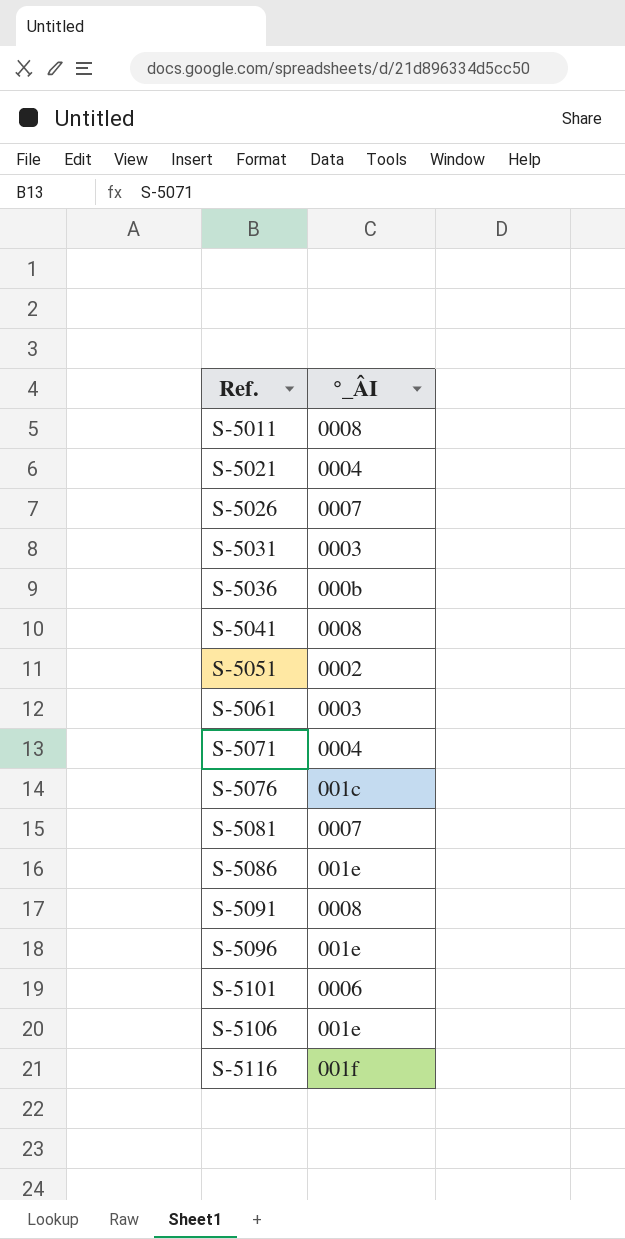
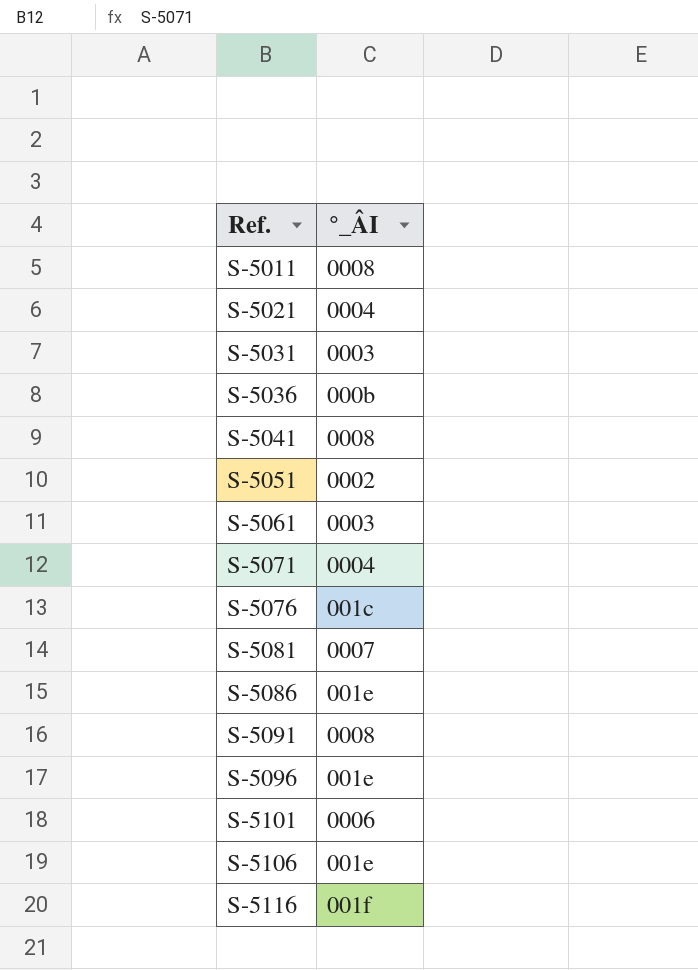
row S-5026: 0007 -> none

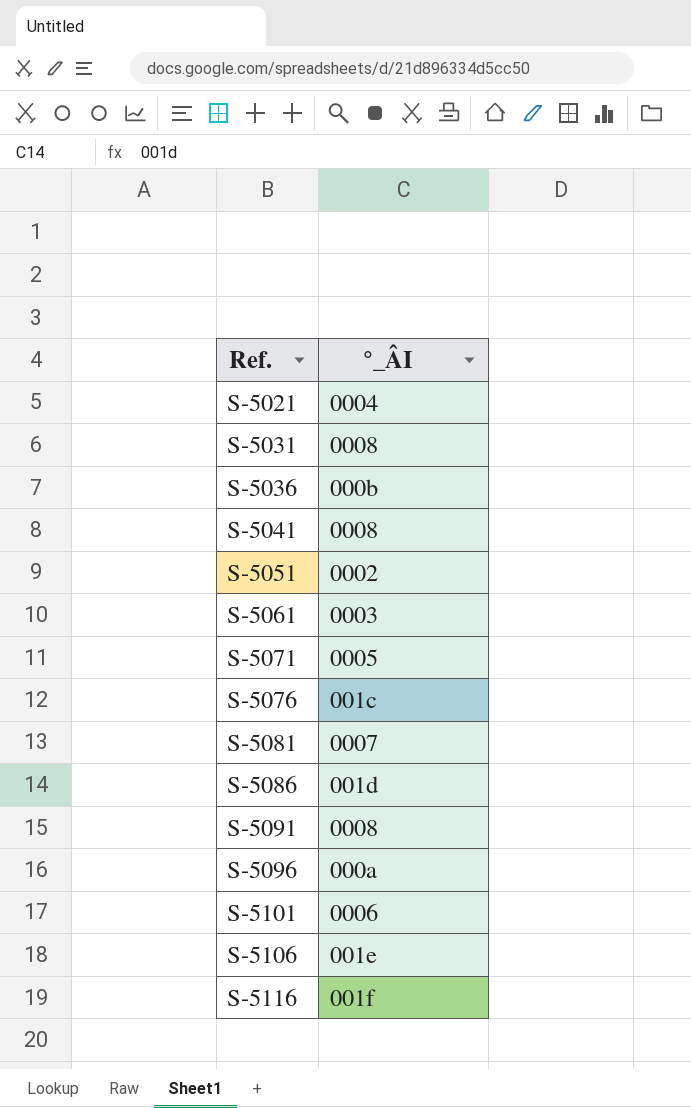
row S-5011: 0008 -> none
S-5031 | °_ÂI: 0003 -> 0008
S-5071 | °_ÂI: 0004 -> 0005
S-5086 | °_ÂI: 001e -> 001d
S-5096 | °_ÂI: 001e -> 000a

